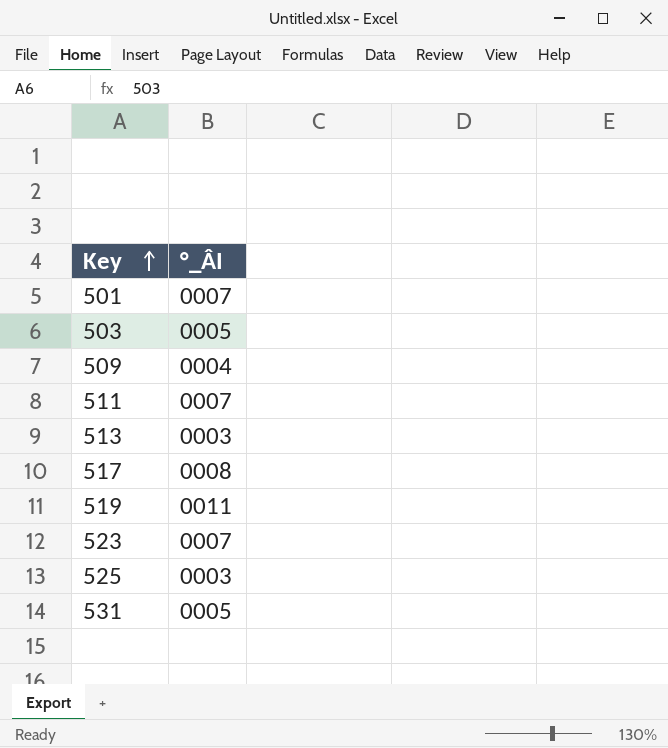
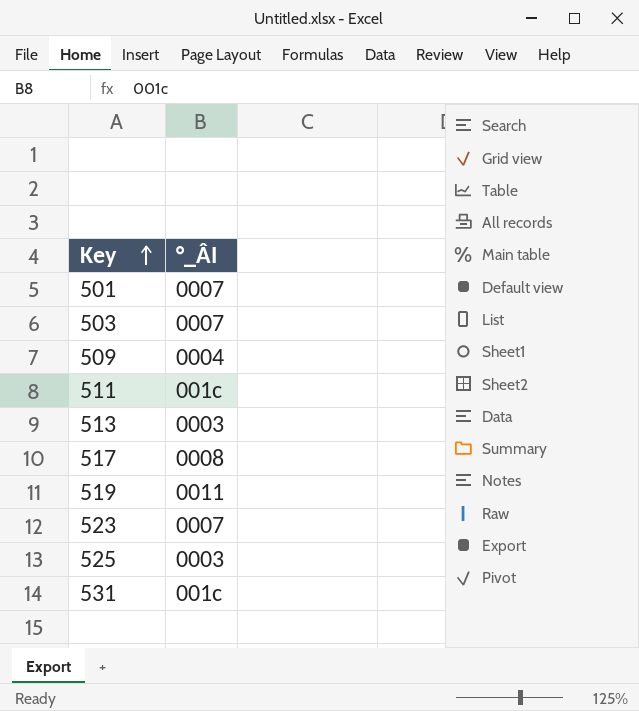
503 | °_ÂI: 0005 -> 0007
511 | °_ÂI: 0007 -> 001c
531 | °_ÂI: 0005 -> 001c

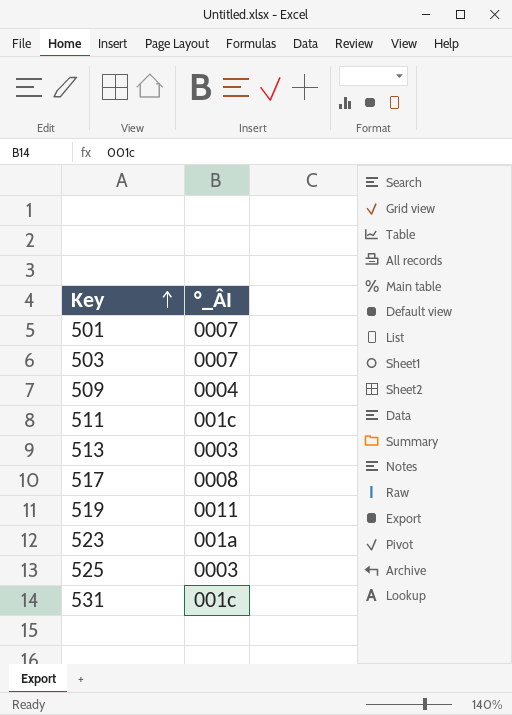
523 | °_ÂI: 0007 -> 001a

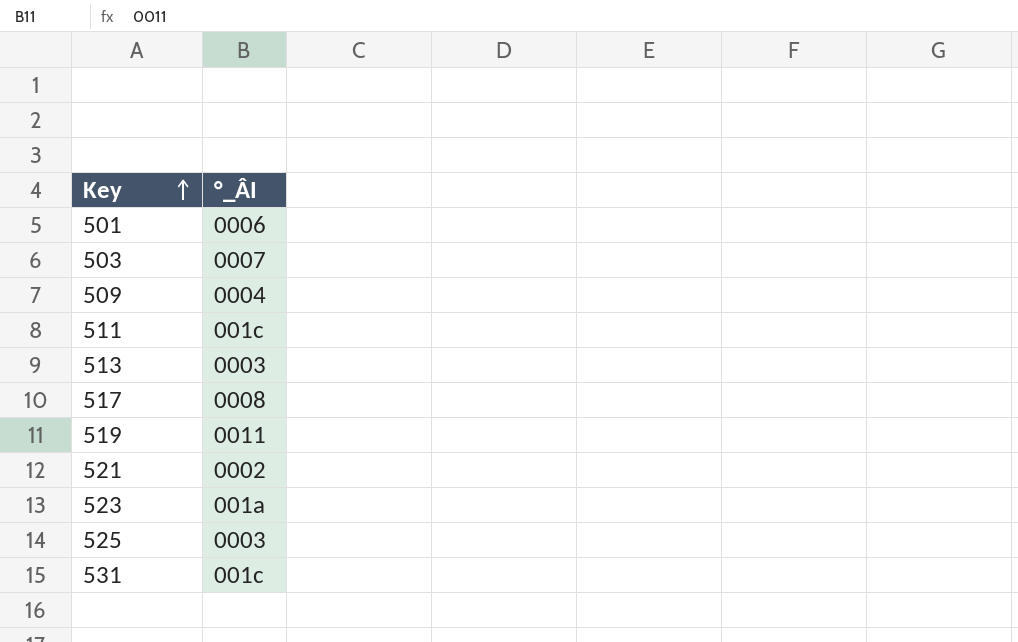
501 | °_ÂI: 0007 -> 0006
row 521: none -> 0002

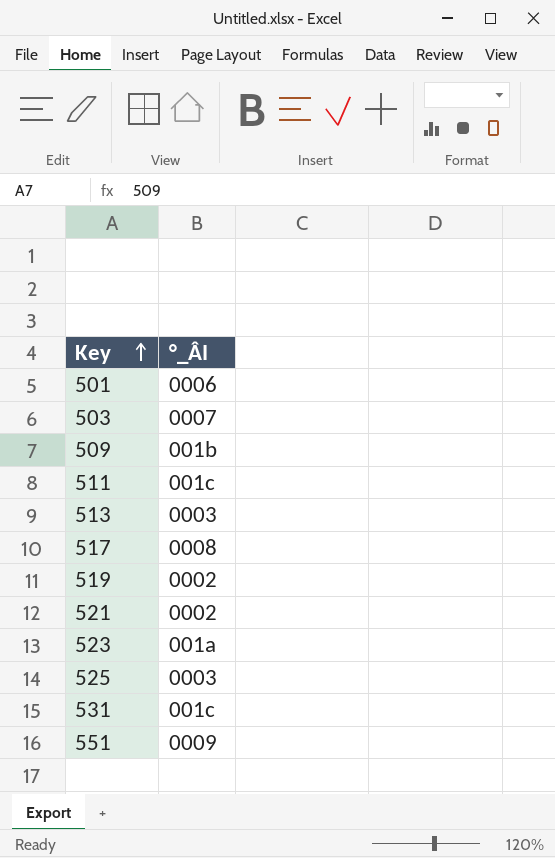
509 | °_ÂI: 0004 -> 001b
519 | °_ÂI: 0011 -> 0002
row 551: none -> 0009

